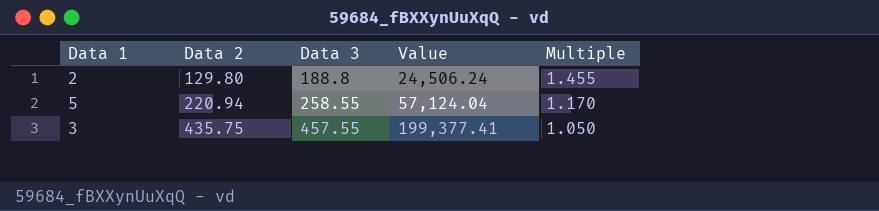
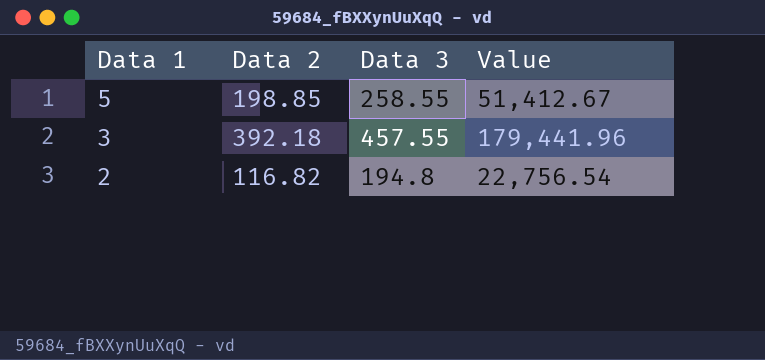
row order: Data 2 ascending -> Data 1 descending
column Multiple | formula: [Data 3] / [Data 2] -> none
5 | Data 2: 220.94 -> 198.85
5 | Value: 57,124.04 -> 51,412.67
3 | Data 2: 435.75 -> 392.18
3 | Value: 199,377.41 -> 179,441.96
2 | Data 2: 129.80 -> 116.82
2 | Data 3: 188.8 -> 194.8
2 | Value: 24,506.24 -> 22,756.54

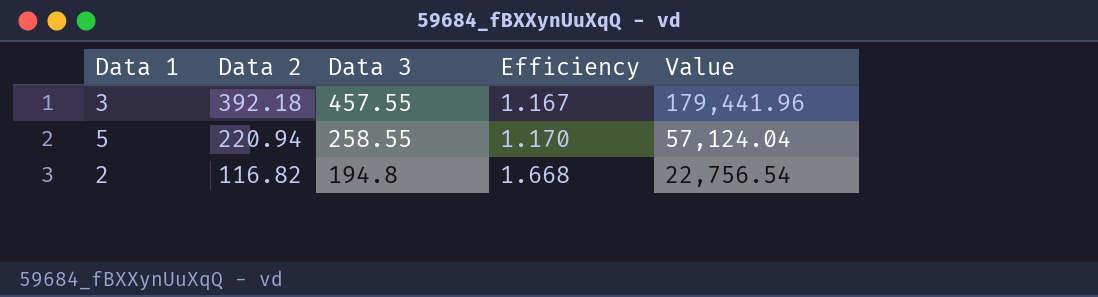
row order: Data 1 descending -> Data 2 descending
column Efficiency | formula: none -> [Data 3] / [Data 2]
5 | Data 2: 198.85 -> 220.94
5 | Value: 51,412.67 -> 57,124.04

